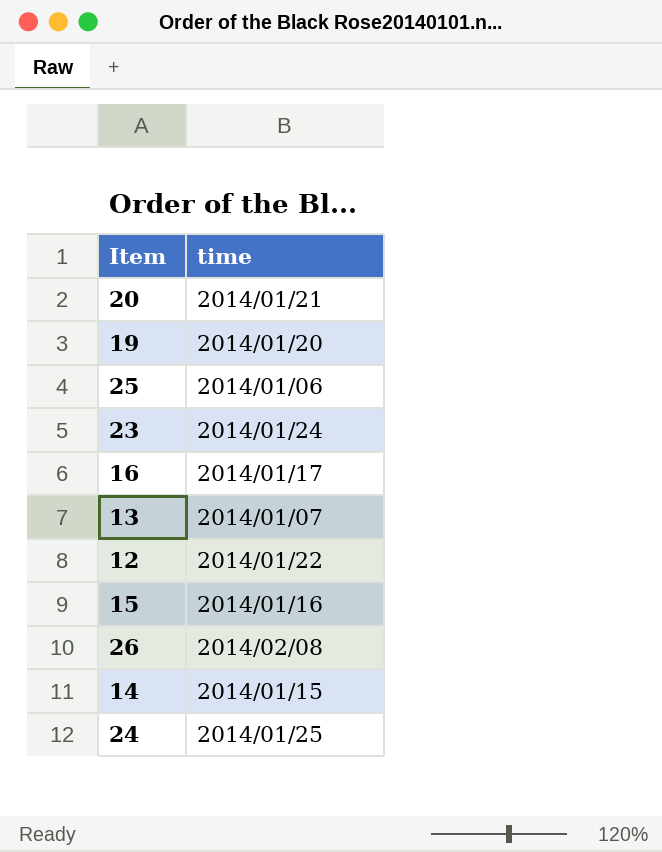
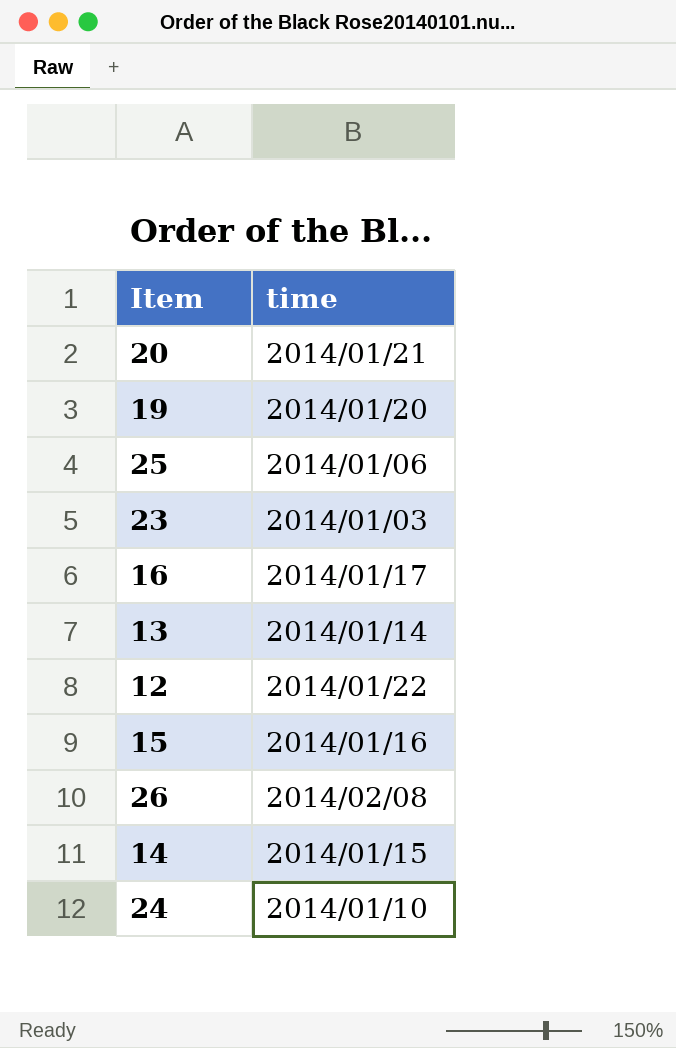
23 | time: 2014/01/24 -> 2014/01/03
13 | time: 2014/01/07 -> 2014/01/14
24 | time: 2014/01/25 -> 2014/01/10

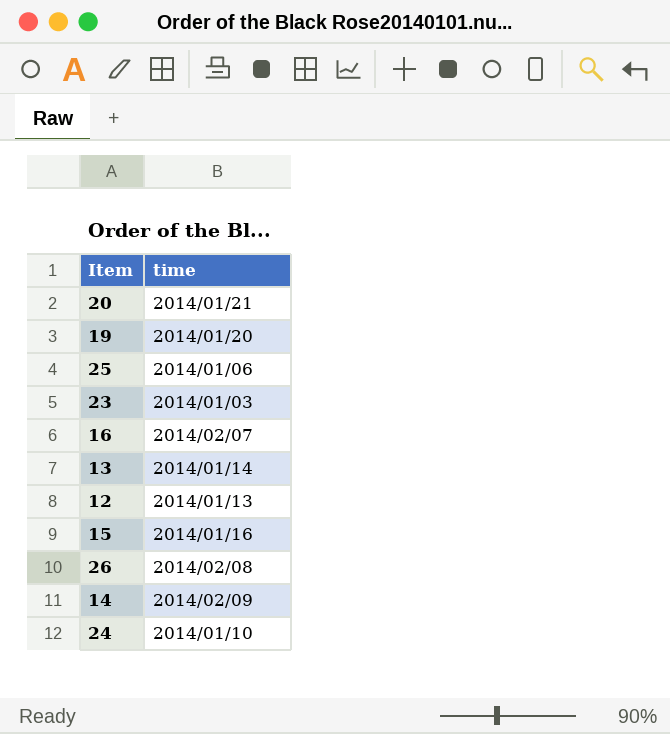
16 | time: 2014/01/17 -> 2014/02/07
12 | time: 2014/01/22 -> 2014/01/13
14 | time: 2014/01/15 -> 2014/02/09

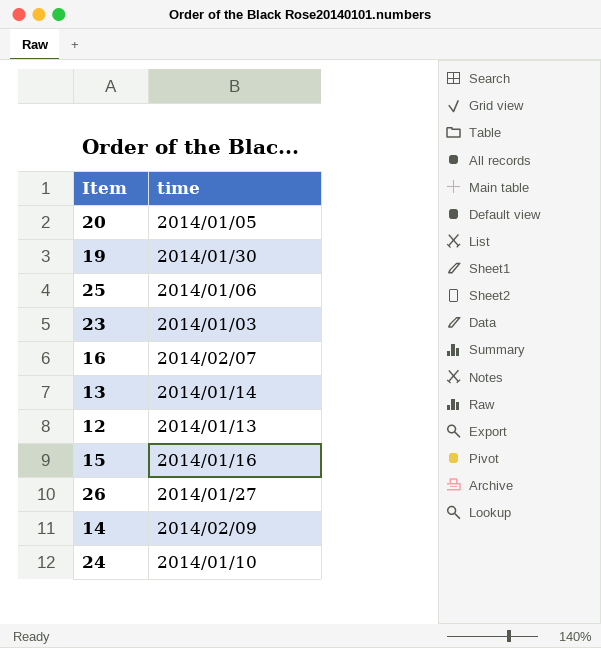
20 | time: 2014/01/21 -> 2014/01/05
19 | time: 2014/01/20 -> 2014/01/30
26 | time: 2014/02/08 -> 2014/01/27

